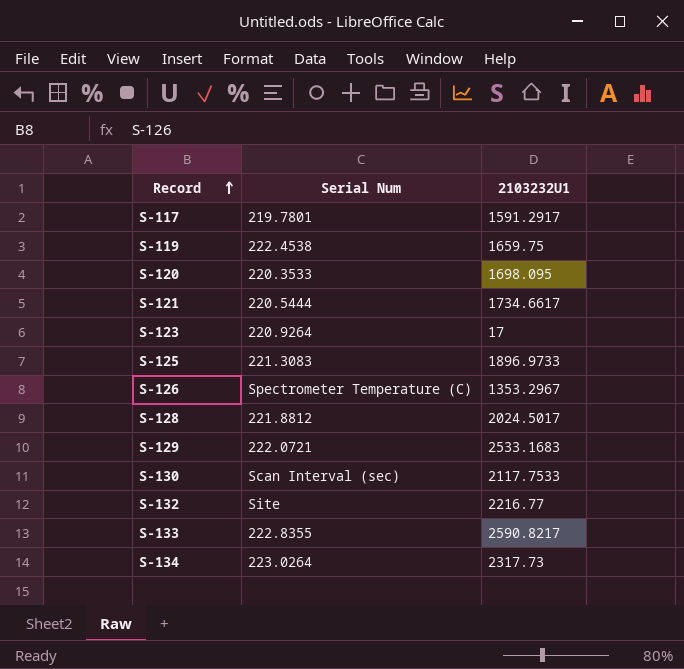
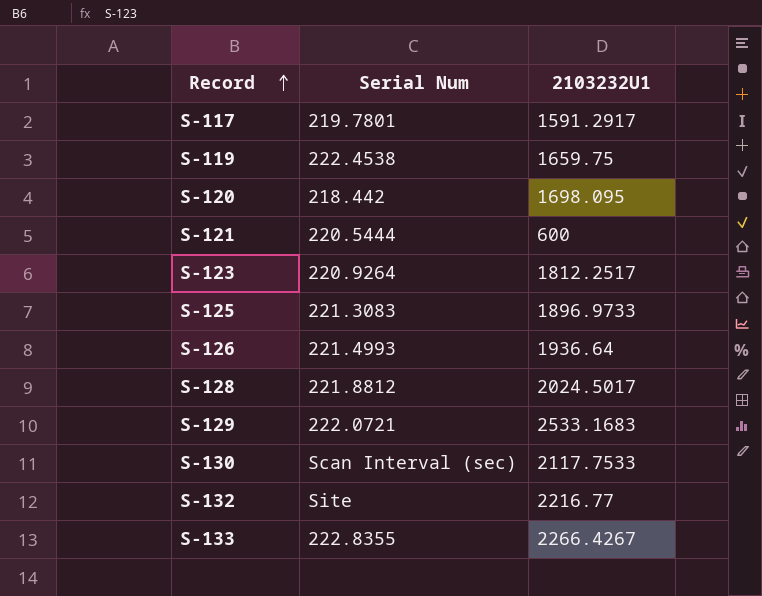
row S-134: 223.0264 | 2317.73 -> none
S-120 | Serial Num: 220.3533 -> 218.442
S-121 | 2103232U1: 1734.6617 -> 600
S-123 | 2103232U1: 17 -> 1812.2517
S-126 | Serial Num: Spectrometer Temperature (C) -> 221.4993
S-126 | 2103232U1: 1353.2967 -> 1936.64
S-133 | 2103232U1: 2590.8217 -> 2266.4267

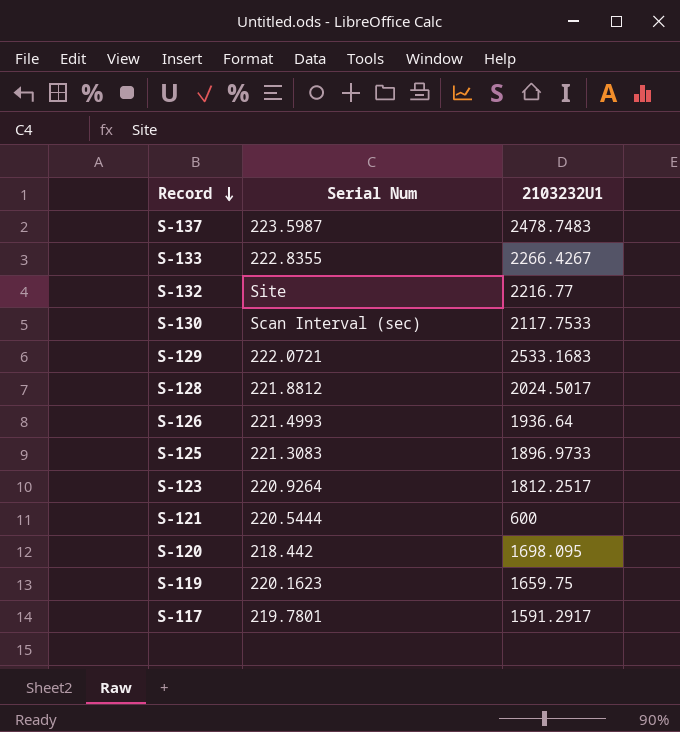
row order: Record ascending -> Record descending
row S-137: none -> 223.5987 | 2478.7483
S-119 | Serial Num: 222.4538 -> 220.1623

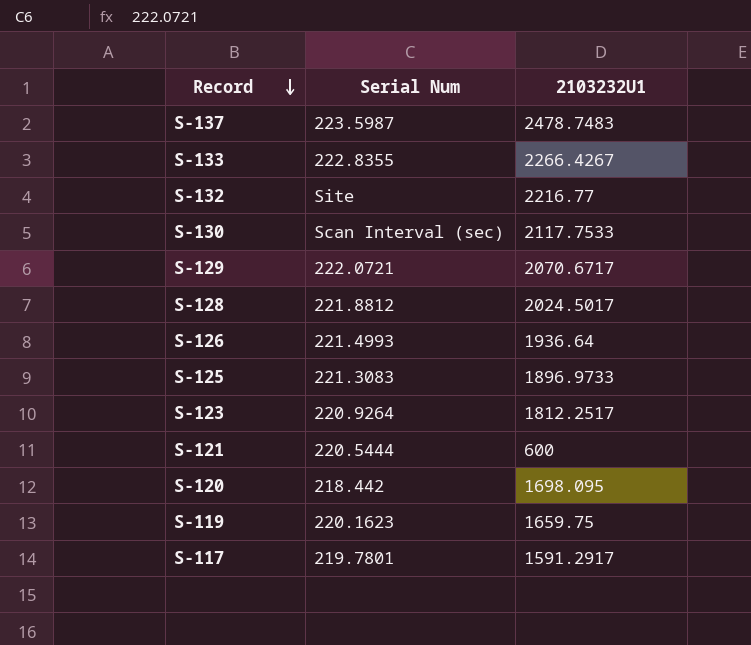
S-129 | 2103232U1: 2533.1683 -> 2070.6717

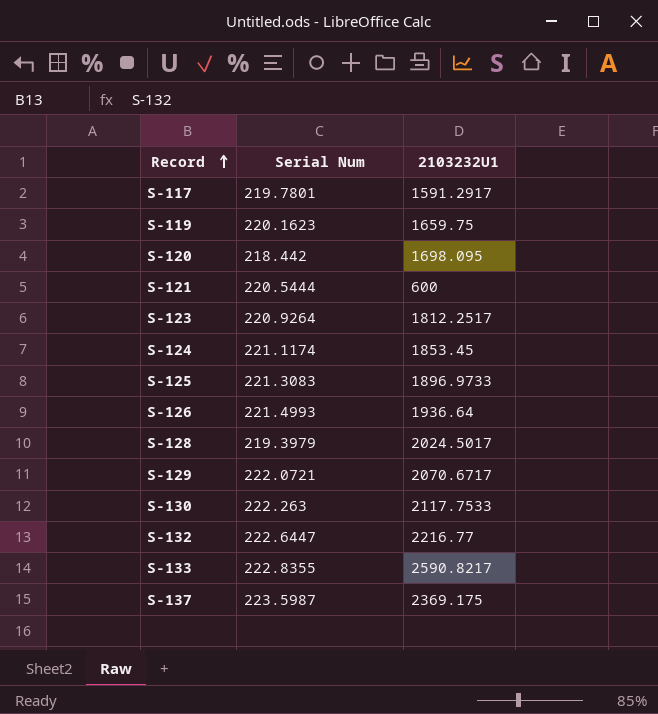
row order: Record descending -> Record ascending
row S-124: none -> 221.1174 | 1853.45
S-128 | Serial Num: 221.8812 -> 219.3979
S-130 | Serial Num: Scan Interval (sec) -> 222.263
S-132 | Serial Num: Site -> 222.6447
S-133 | 2103232U1: 2266.4267 -> 2590.8217
S-137 | 2103232U1: 2478.7483 -> 2369.175

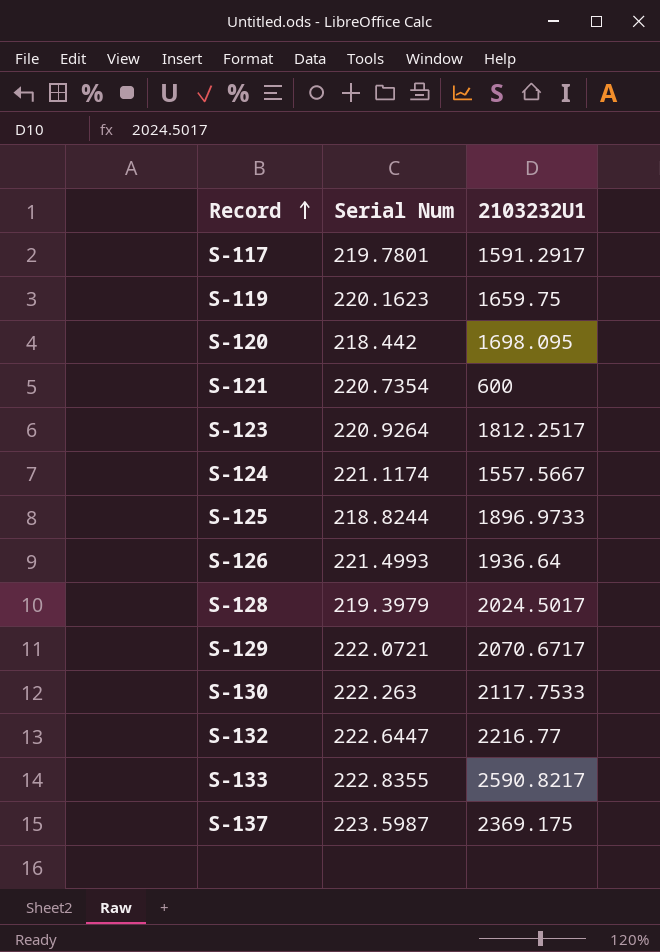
S-121 | Serial Num: 220.5444 -> 220.7354
S-124 | 2103232U1: 1853.45 -> 1557.5667
S-125 | Serial Num: 221.3083 -> 218.8244

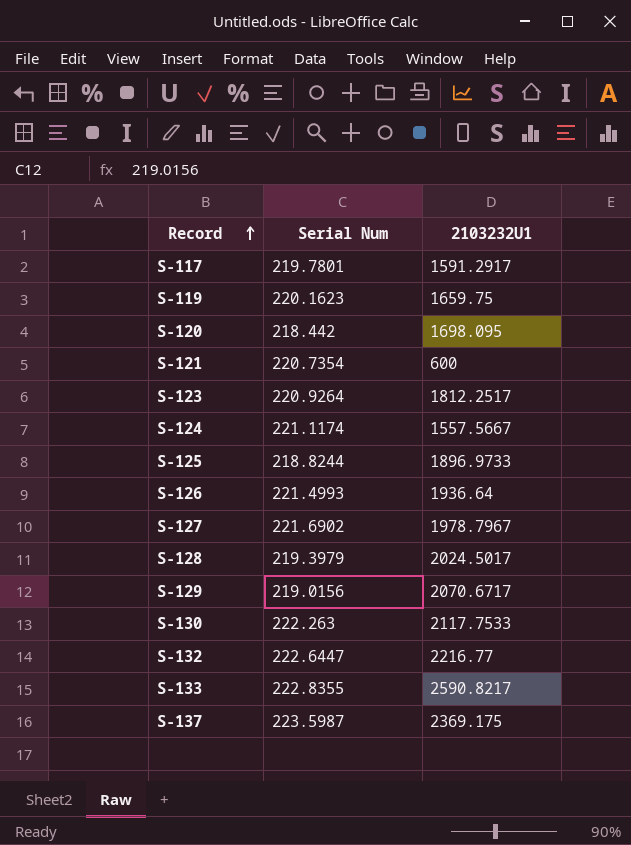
row S-127: none -> 221.6902 | 1978.7967
S-129 | Serial Num: 222.0721 -> 219.0156

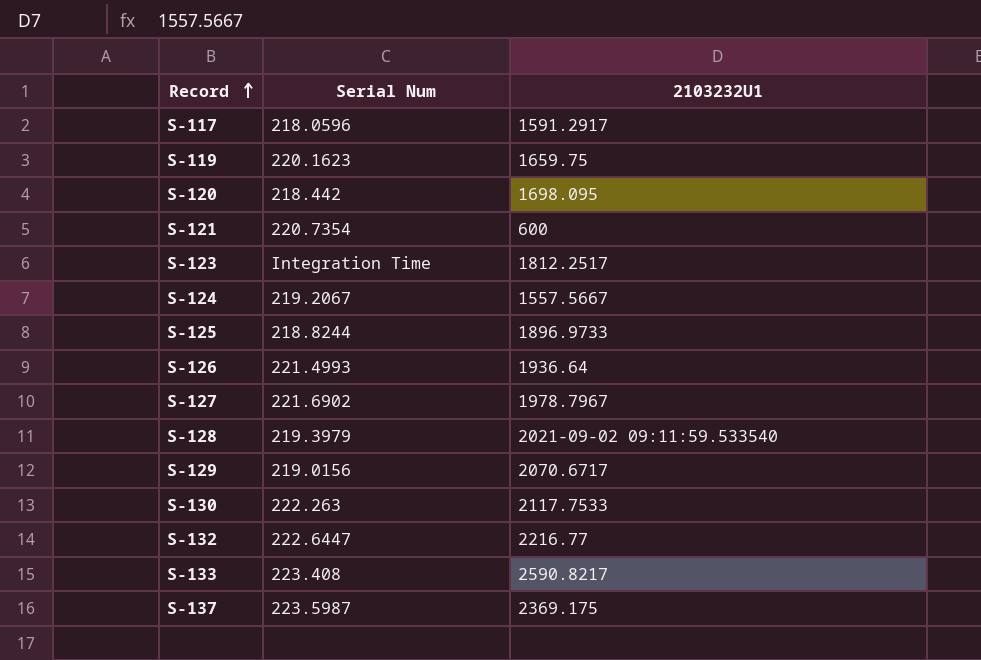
S-117 | Serial Num: 219.7801 -> 218.0596
S-123 | Serial Num: 220.9264 -> Integration Time
S-124 | Serial Num: 221.1174 -> 219.2067
S-128 | 2103232U1: 2024.5017 -> 2021-09-02 09:11:59.533540
S-133 | Serial Num: 222.8355 -> 223.408

